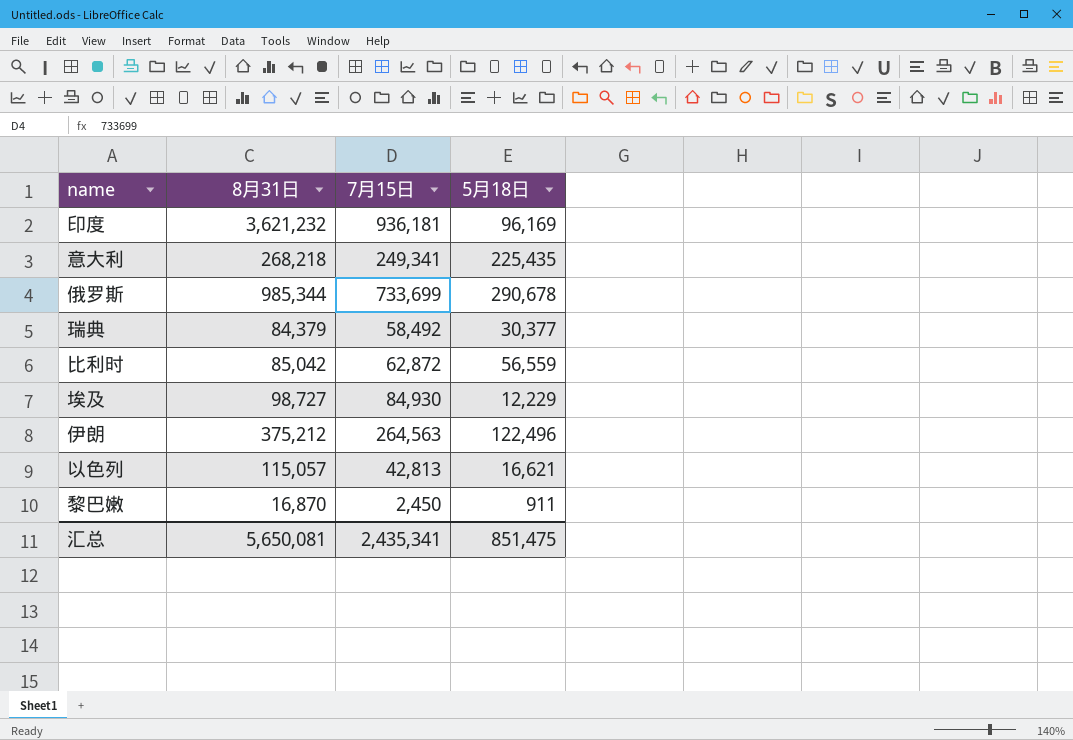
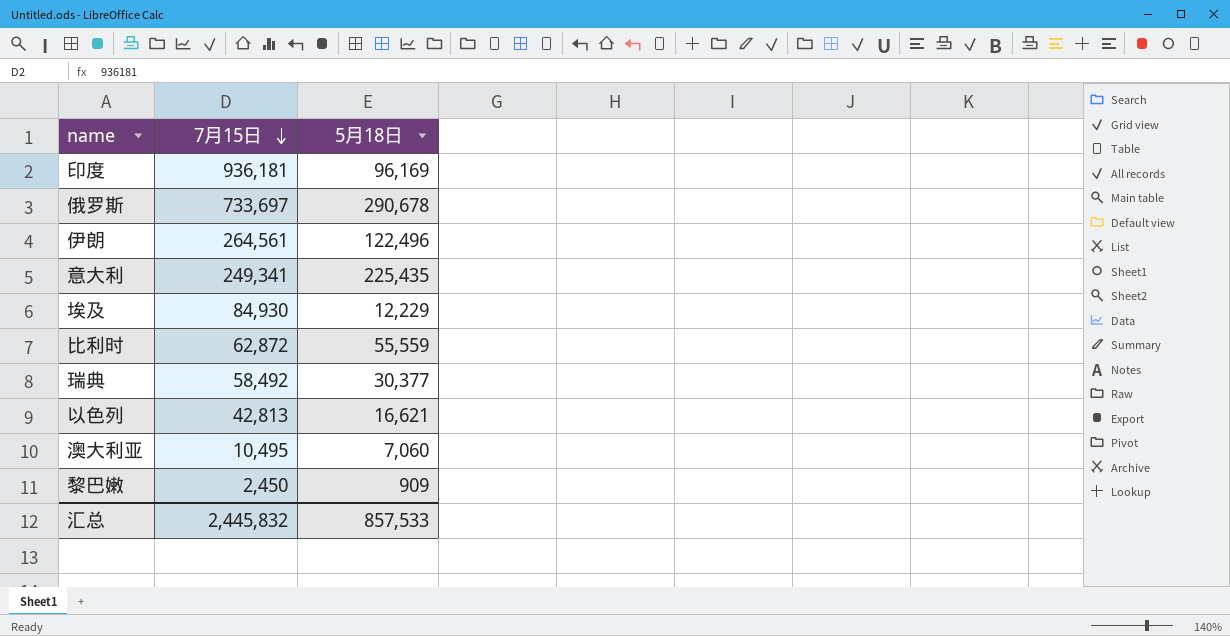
row order: none -> 7月15日 descending
column 8月31日 | position: 2 -> none
俄罗斯 | 7月15日: 733,699 -> 733,697
伊朗 | 7月15日: 264,563 -> 264,561
比利时 | 5月18日: 56,559 -> 55,559
row 澳大利亚: none -> 10,495 | 7,060
黎巴嫩 | 5月18日: 911 -> 909
汇总 | 7月15日: 2,435,341 -> 2,445,832
汇总 | 5月18日: 851,475 -> 857,533

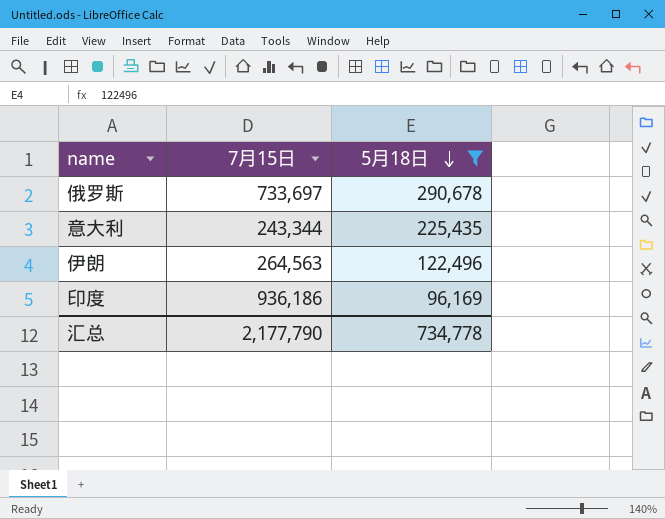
filter: none -> 5月18日 >= 96,169
row order: 7月15日 descending -> 5月18日 descending
意大利 | 7月15日: 249,341 -> 243,344
伊朗 | 7月15日: 264,561 -> 264,563
印度 | 7月15日: 936,181 -> 936,186
汇总 | 7月15日: 2,445,832 -> 2,177,790
汇总 | 5月18日: 857,533 -> 734,778

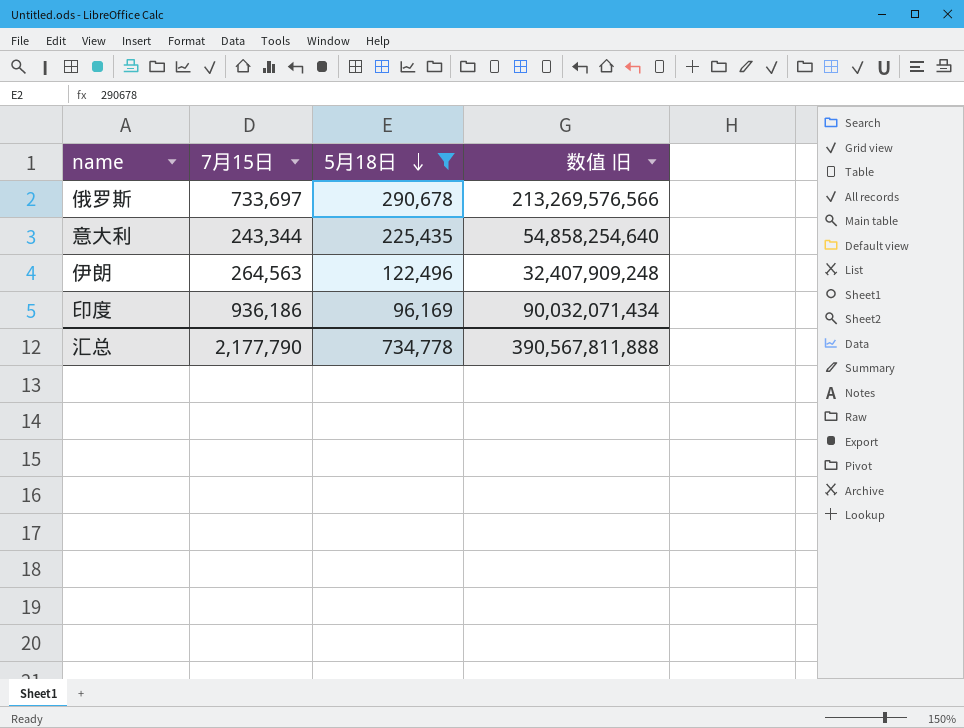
column 数值 旧 | formula: none -> [7月15日] * [5月18日]

